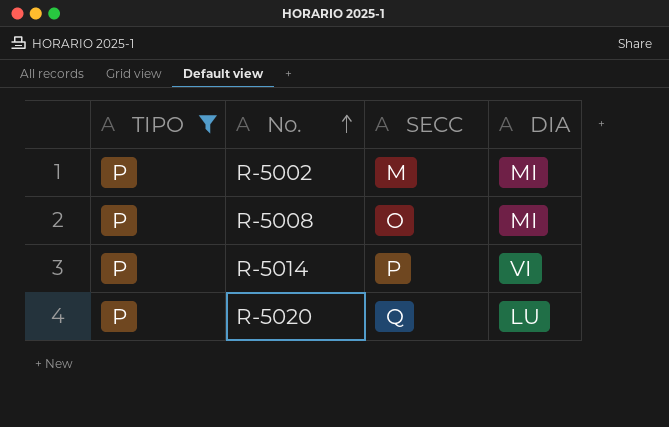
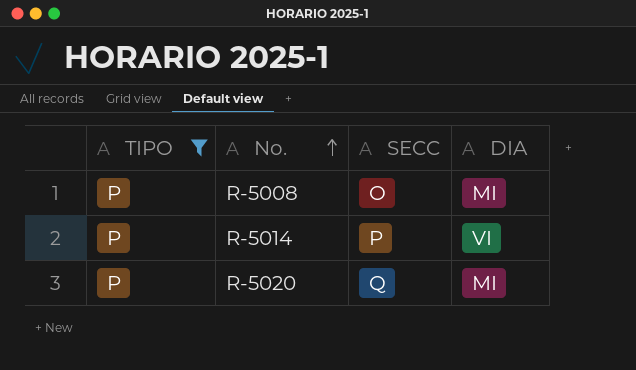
row R-5002: P | M | MI -> none
R-5020 | DIA: LU -> MI

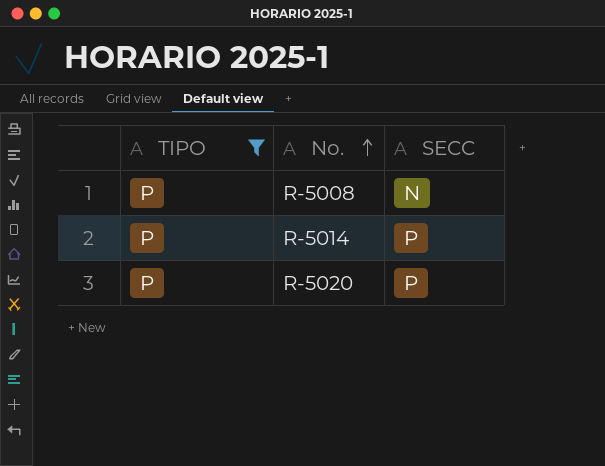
column DIA | position: 4 -> none
R-5008 | SECC: O -> N
R-5020 | SECC: Q -> P

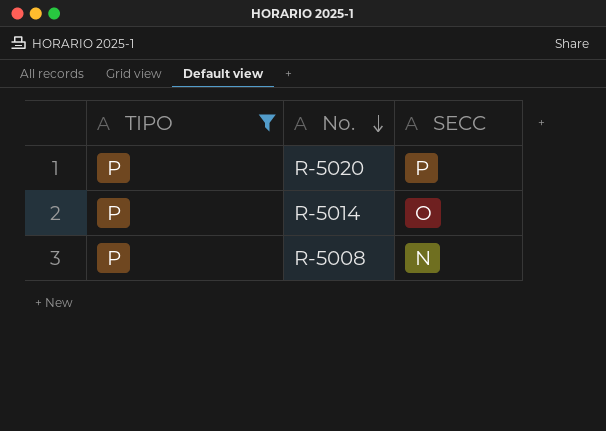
row order: No. ascending -> No. descending
R-5014 | SECC: P -> O

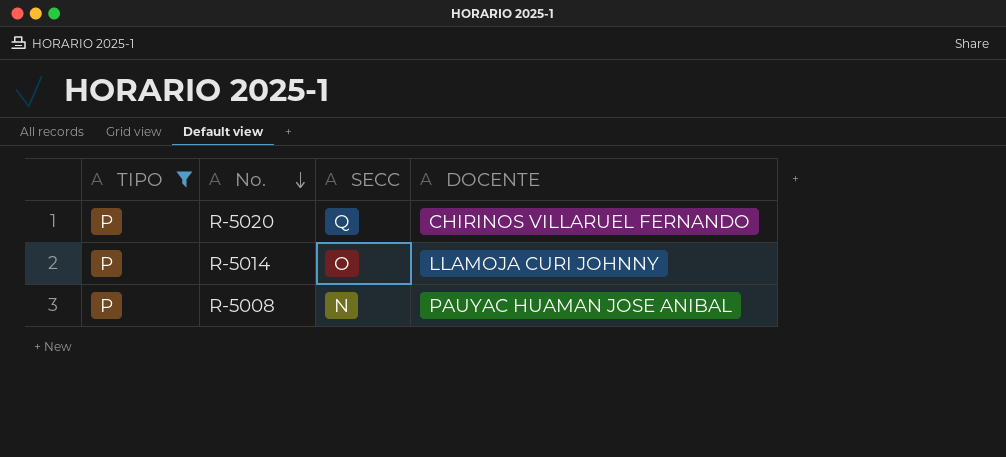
column DOCENTE | position: none -> 4
R-5020 | SECC: P -> Q

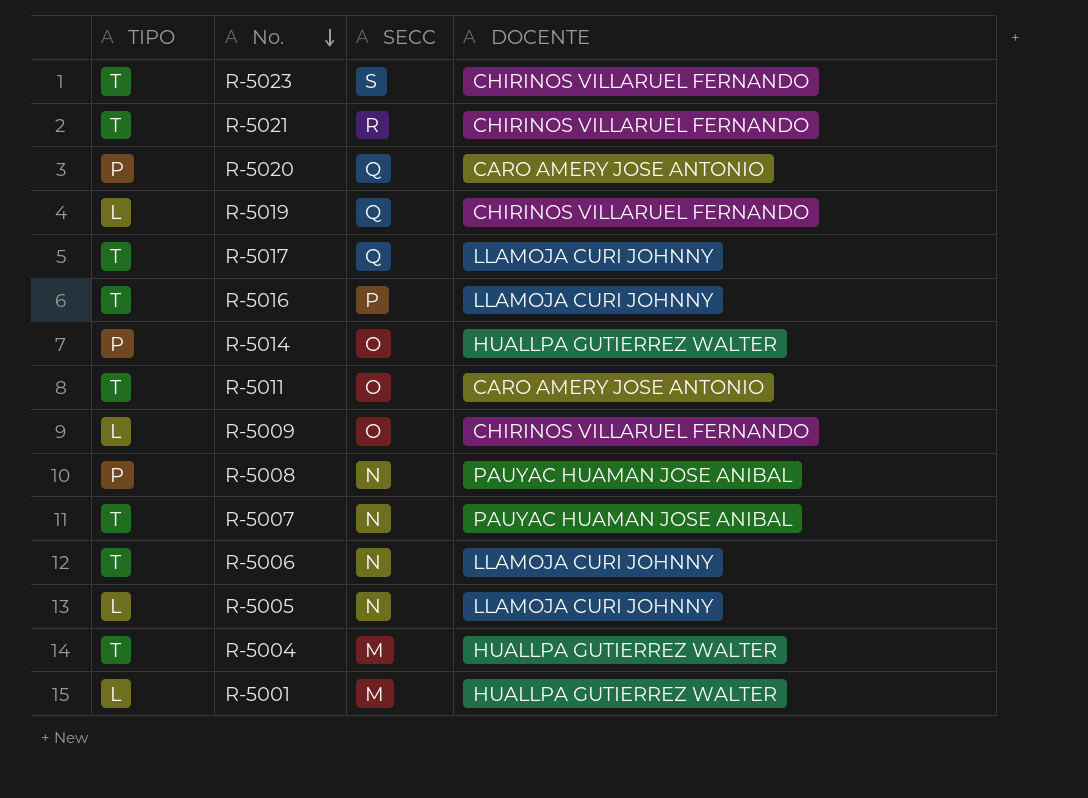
filter: TIPO = P -> none
R-5020 | DOCENTE: CHIRINOS VILLARUEL FERNANDO -> CARO AMERY JOSE ANTONIO
R-5014 | DOCENTE: LLAMOJA CURI JOHNNY -> HUALLPA GUTIERREZ WALTER

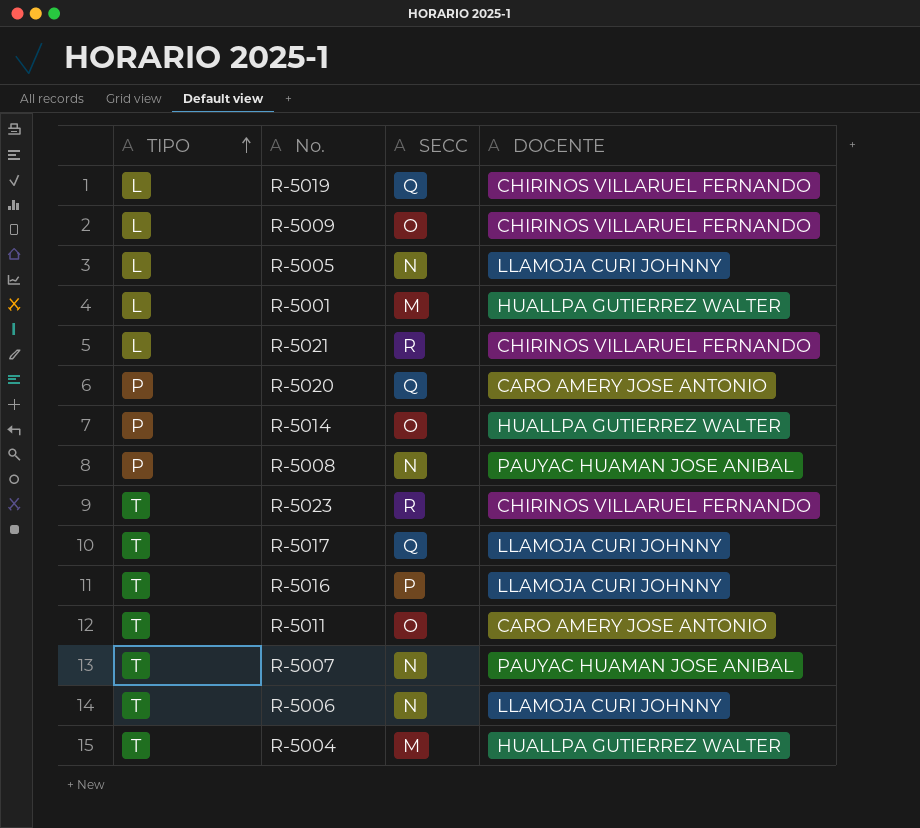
row order: No. descending -> TIPO ascending
R-5021 | TIPO: T -> L
R-5023 | SECC: S -> R

